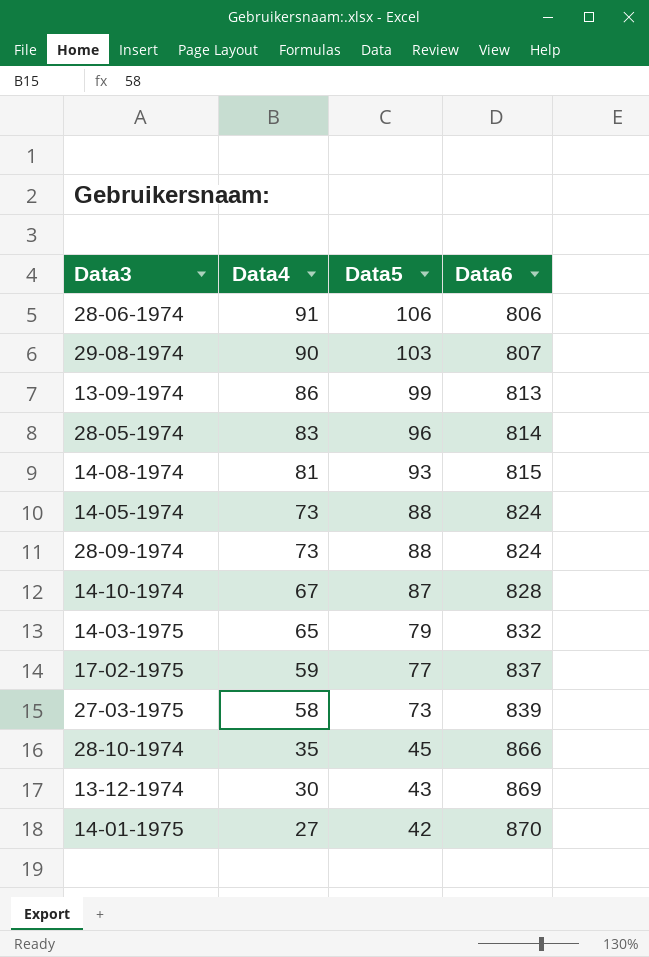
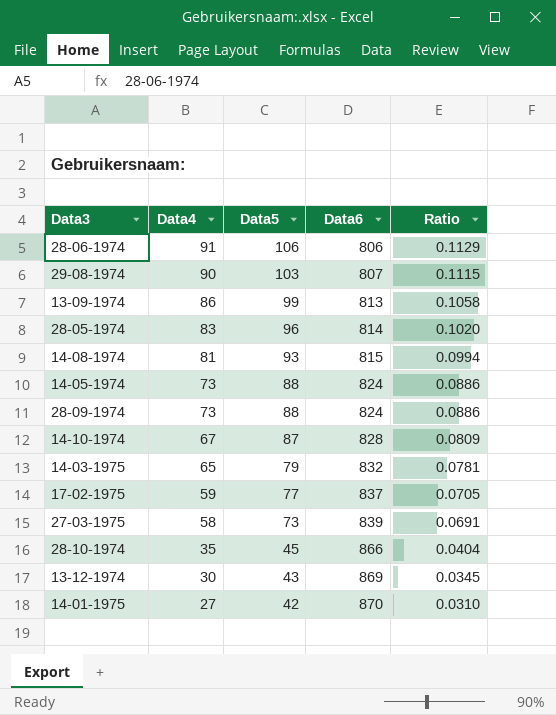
column Ratio | formula: none -> [Data4] / [Data6]

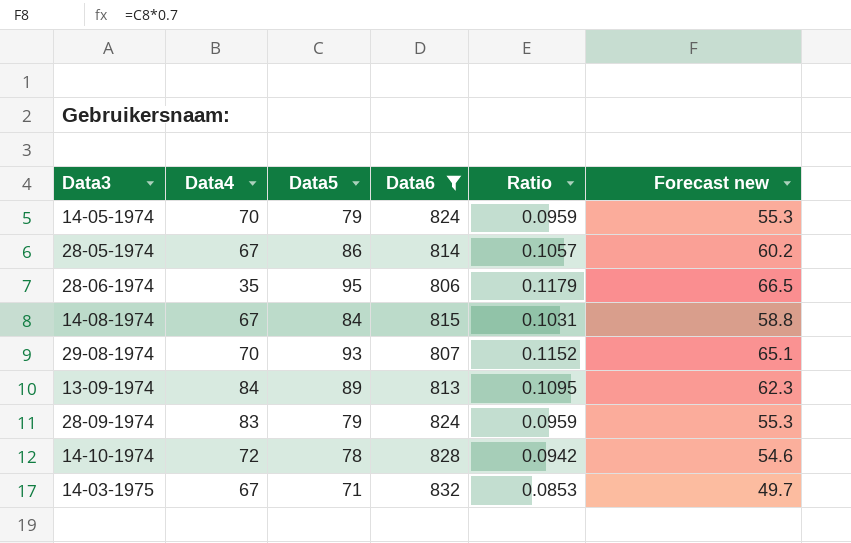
filter: none -> Data6 <= 832
row order: Data4 descending -> Data3 ascending
column Ratio | formula: [Data4] / [Data6] -> [Data5] / [Data6]
column Forecast new | formula: none -> [Data5] * 0.7
14-05-1974 | Data4: 73 -> 70
14-05-1974 | Data5: 88 -> 79
28-05-1974 | Data4: 83 -> 67
28-05-1974 | Data5: 96 -> 86
28-06-1974 | Data4: 91 -> 35
28-06-1974 | Data5: 106 -> 95
14-08-1974 | Data4: 81 -> 67
14-08-1974 | Data5: 93 -> 84
29-08-1974 | Data4: 90 -> 70
29-08-1974 | Data5: 103 -> 93
13-09-1974 | Data4: 86 -> 84
13-09-1974 | Data5: 99 -> 89
28-09-1974 | Data4: 73 -> 83
28-09-1974 | Data5: 88 -> 79
14-10-1974 | Data4: 67 -> 72
14-10-1974 | Data5: 87 -> 78
14-03-1975 | Data4: 65 -> 67
14-03-1975 | Data5: 79 -> 71

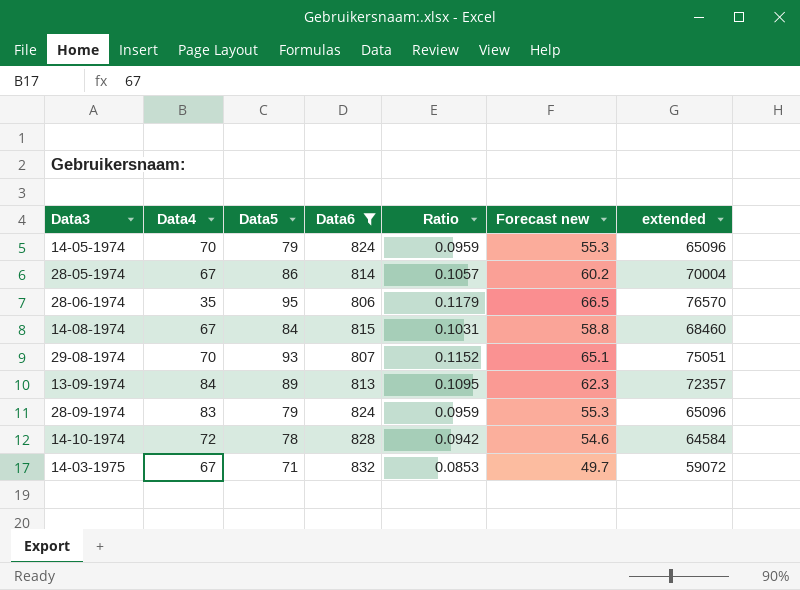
column extended | formula: none -> [Data5] * [Data6]

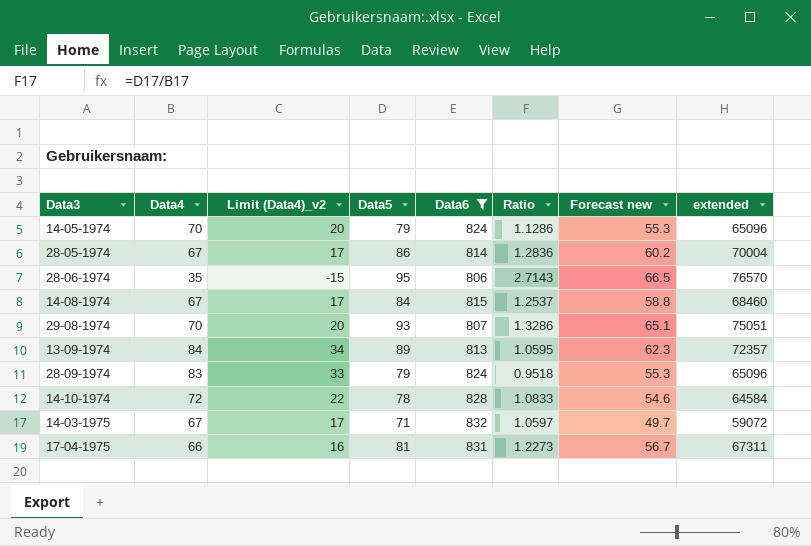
column Limit (Data4)_v2 | formula: none -> [Data4] - 50
column Ratio | formula: [Data5] / [Data6] -> [Data5] / [Data4]
row 17-04-1975: none -> 66 | 16 | 81 | 831 | 1.2273 | 56.7 | 67311

